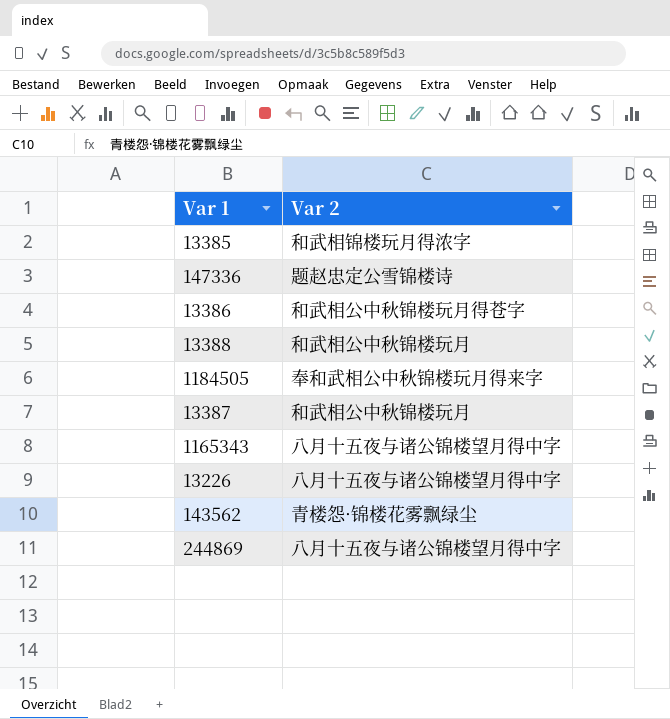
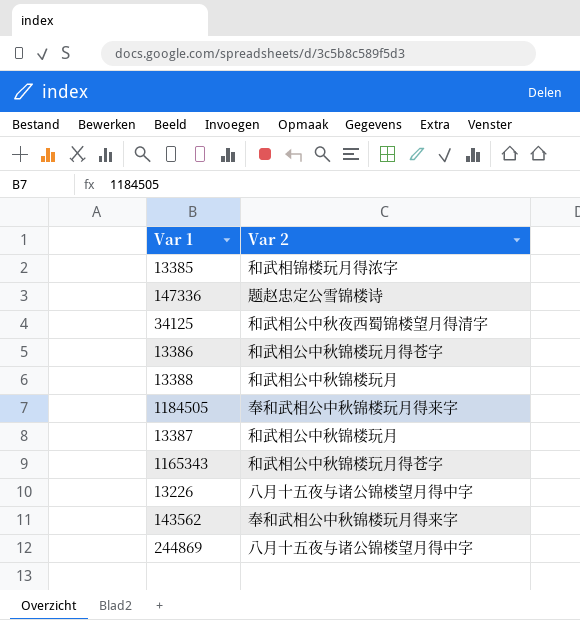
row 34125: none -> 和武相公中秋夜西蜀锦楼望月得清字
1165343 | Var 2: 八月十五夜与诸公锦楼望月得中字 -> 和武相公中秋锦楼玩月得苍字
143562 | Var 2: 青楼怨·锦楼花雾飘绿尘 -> 奉和武相公中秋锦楼玩月得来字

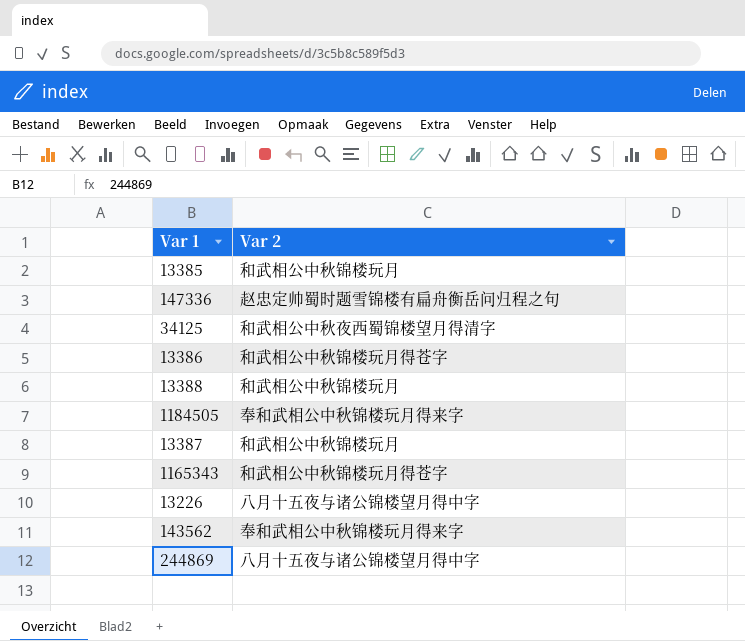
13385 | Var 2: 和武相锦楼玩月得浓字 -> 和武相公中秋锦楼玩月
147336 | Var 2: 题赵忠定公雪锦楼诗 -> 赵忠定帅蜀时题雪锦楼有扁舟衡岳问归程之句

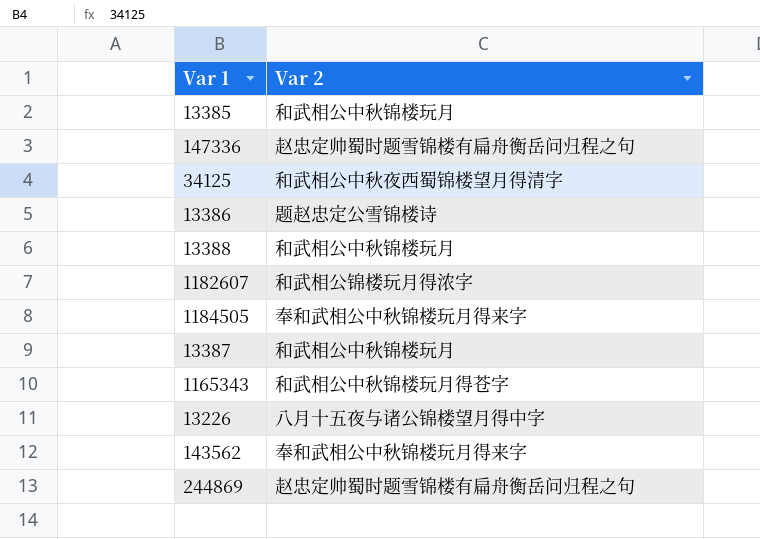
13386 | Var 2: 和武相公中秋锦楼玩月得苍字 -> 题赵忠定公雪锦楼诗
row 1182607: none -> 和武相公锦楼玩月得浓字
244869 | Var 2: 八月十五夜与诸公锦楼望月得中字 -> 赵忠定帅蜀时题雪锦楼有扁舟衡岳问归程之句

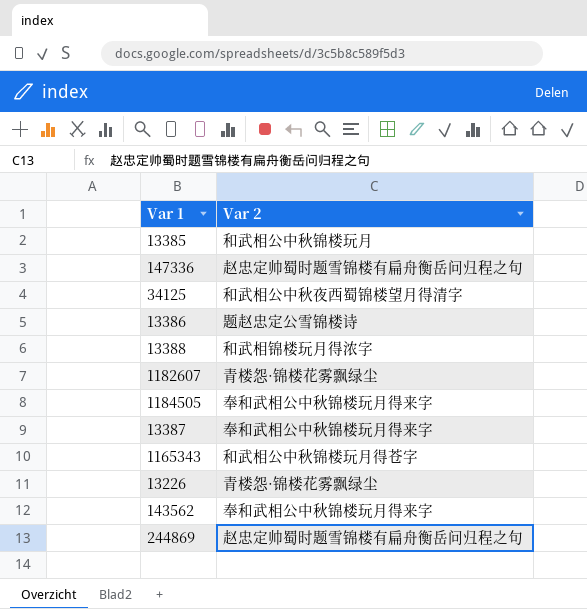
13388 | Var 2: 和武相公中秋锦楼玩月 -> 和武相锦楼玩月得浓字
1182607 | Var 2: 和武相公锦楼玩月得浓字 -> 青楼怨·锦楼花雾飘绿尘
13387 | Var 2: 和武相公中秋锦楼玩月 -> 奉和武相公中秋锦楼玩月得来字
13226 | Var 2: 八月十五夜与诸公锦楼望月得中字 -> 青楼怨·锦楼花雾飘绿尘

